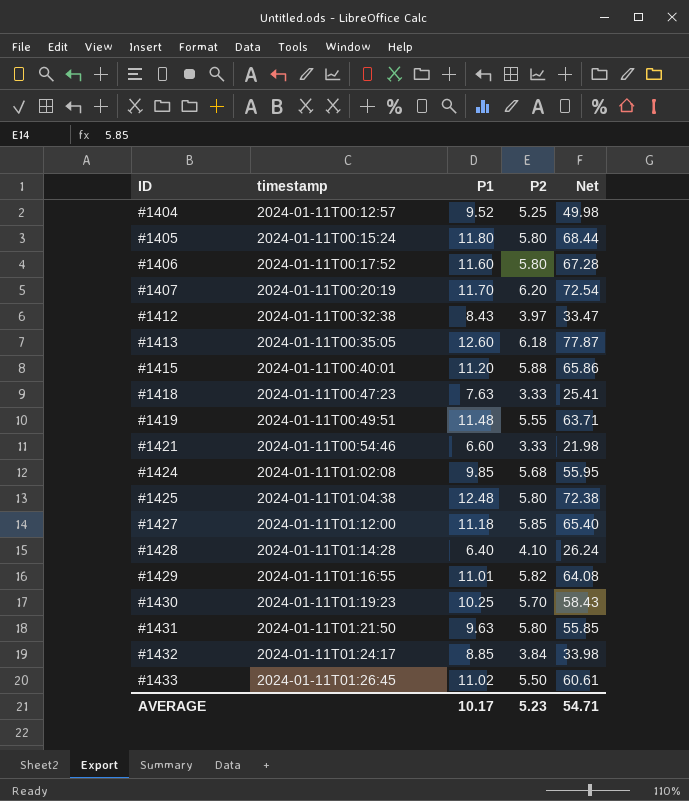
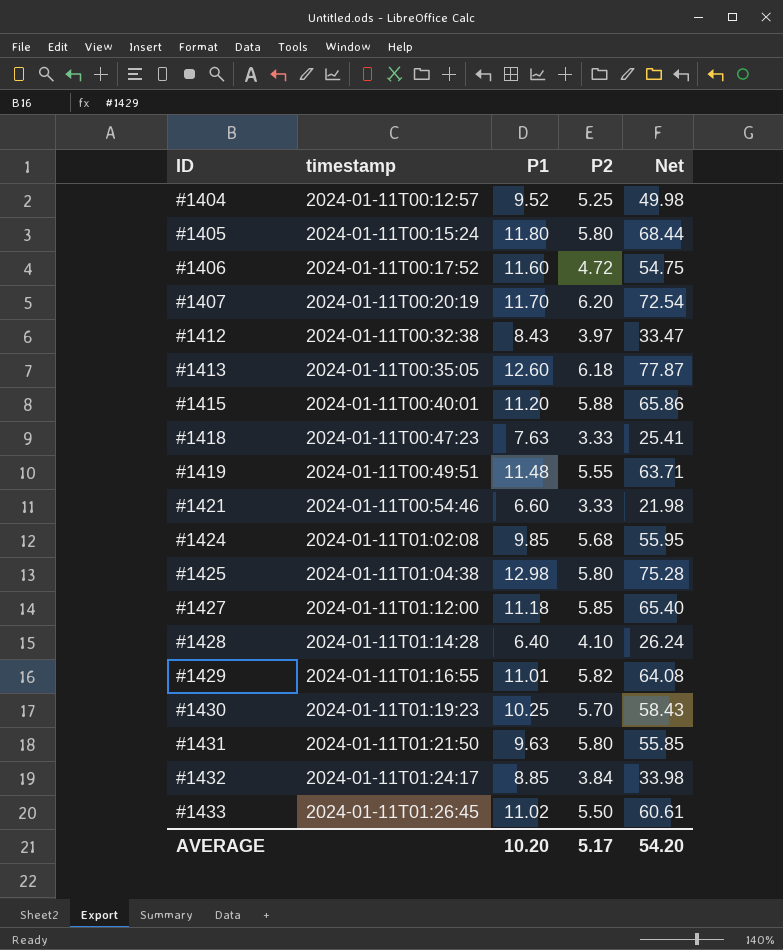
#1406 | P2: 5.80 -> 4.72
#1406 | Net: 67.28 -> 54.75
#1425 | P1: 12.48 -> 12.98
#1425 | Net: 72.38 -> 75.28
AVERAGE | P1: 10.17 -> 10.20
AVERAGE | P2: 5.23 -> 5.17
AVERAGE | Net: 54.71 -> 54.20

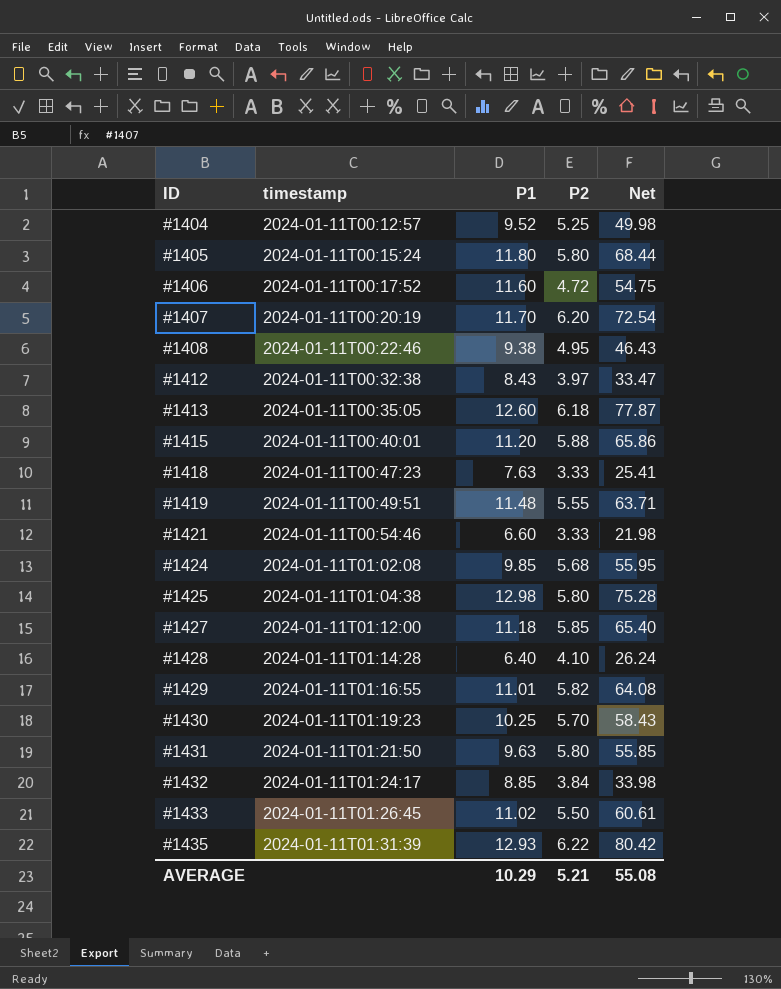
row #1408: none -> 2024-01-11T00:22:46 | 9.38 | 4.95 | 46.43
row #1435: none -> 2024-01-11T01:31:39 | 12.93 | 6.22 | 80.42
AVERAGE | P1: 10.20 -> 10.29
AVERAGE | P2: 5.17 -> 5.21
AVERAGE | Net: 54.20 -> 55.08

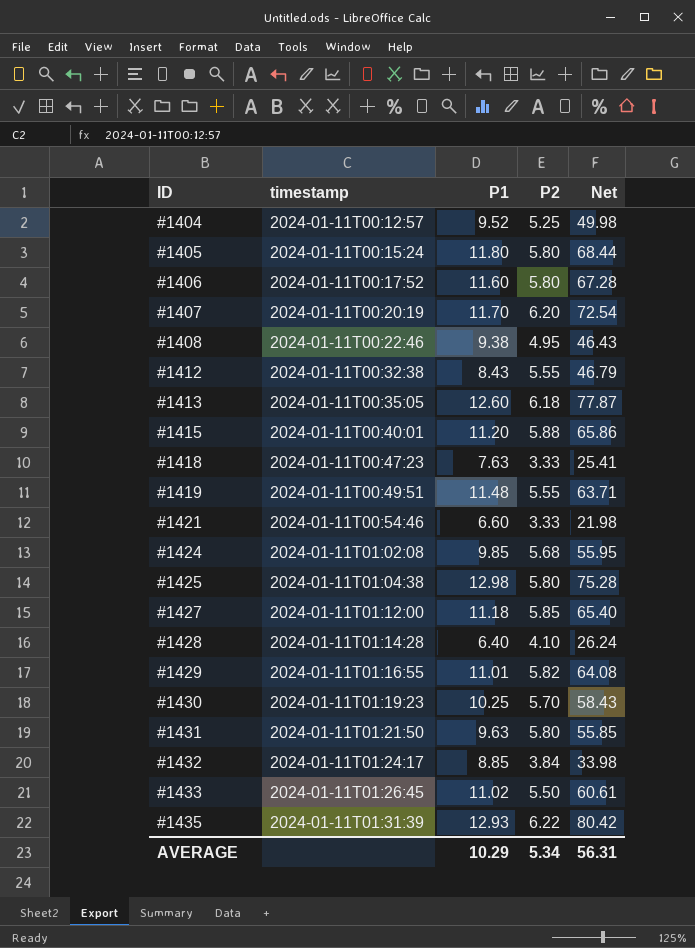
#1406 | P2: 4.72 -> 5.80
#1406 | Net: 54.75 -> 67.28
#1412 | P2: 3.97 -> 5.55
#1412 | Net: 33.47 -> 46.79
AVERAGE | P2: 5.21 -> 5.34
AVERAGE | Net: 55.08 -> 56.31

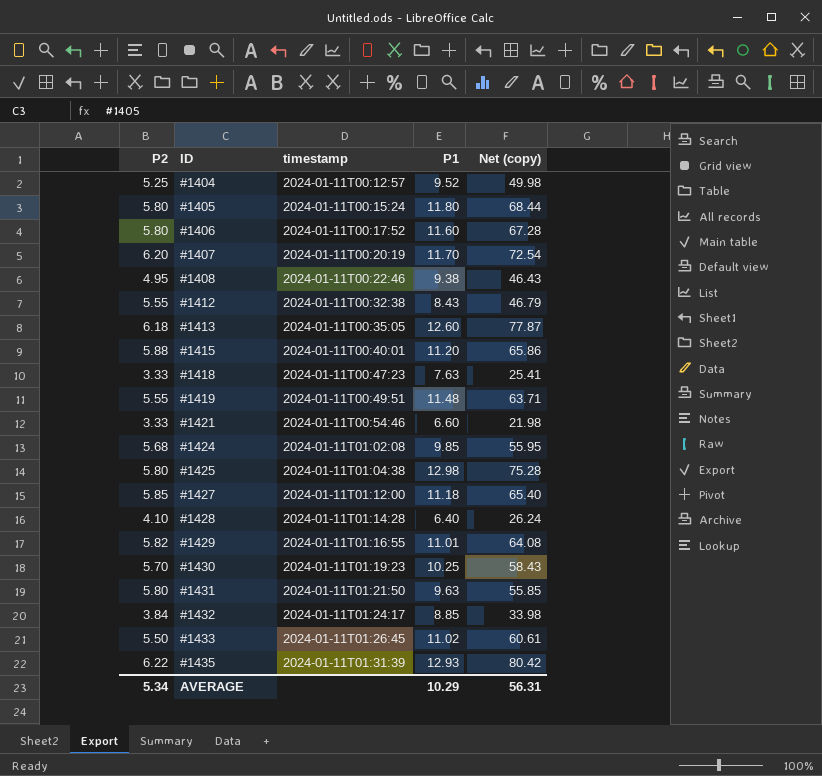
column P2 | position: 4 -> 1
column name: Net -> Net (copy)

